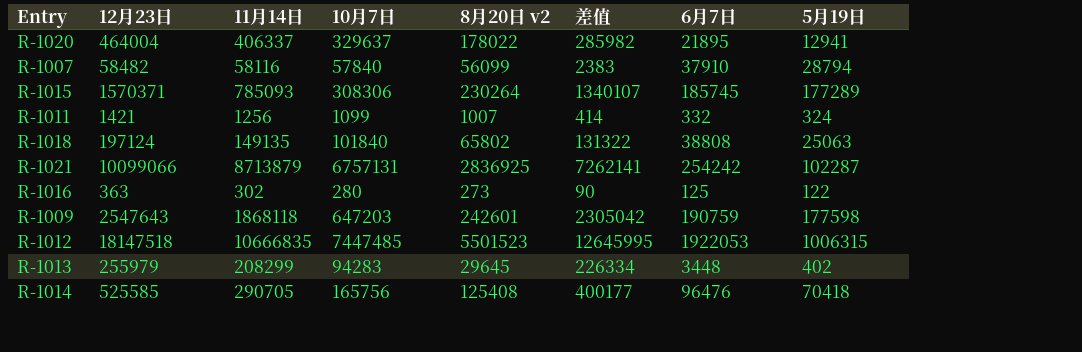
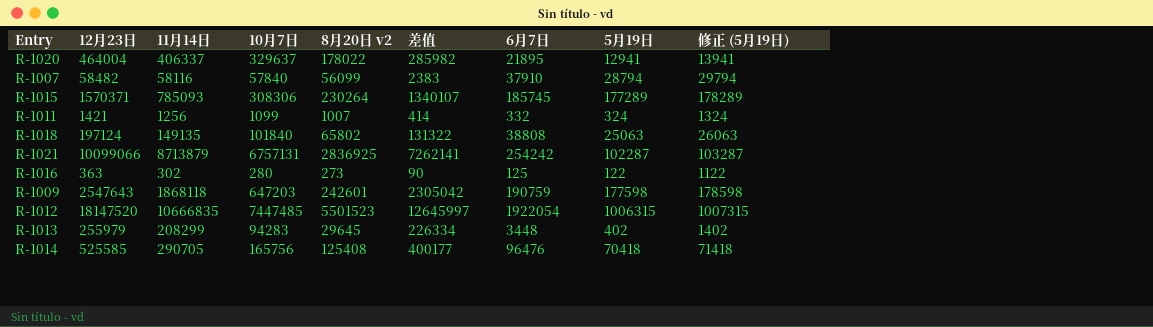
column 修正 (5月19日) | formula: none -> [5月19日] + 1000
R-1012 | 12月23日: 18147518 -> 18147520
R-1012 | 差值: 12645995 -> 12645997
R-1012 | 6月7日: 1922053 -> 1922054

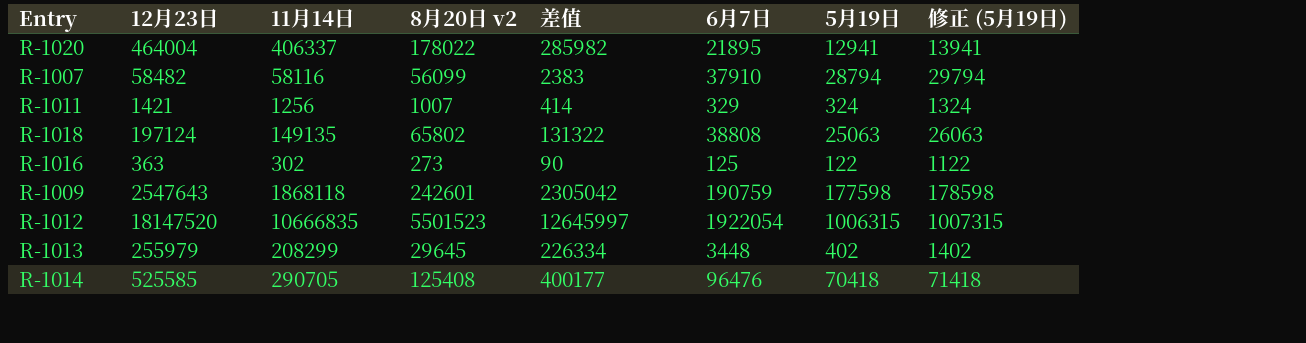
column 10月7日 | position: 4 -> none
row R-1015: 1570371 | 785093 | 308306 | 230264 | 1340107 | 185745 | 177289 | 178289 -> none
row R-1021: 10099066 | 8713879 | 6757131 | 2836925 | 7262141 | 254242 | 102287 | 103287 -> none
R-1011 | 6月7日: 332 -> 329

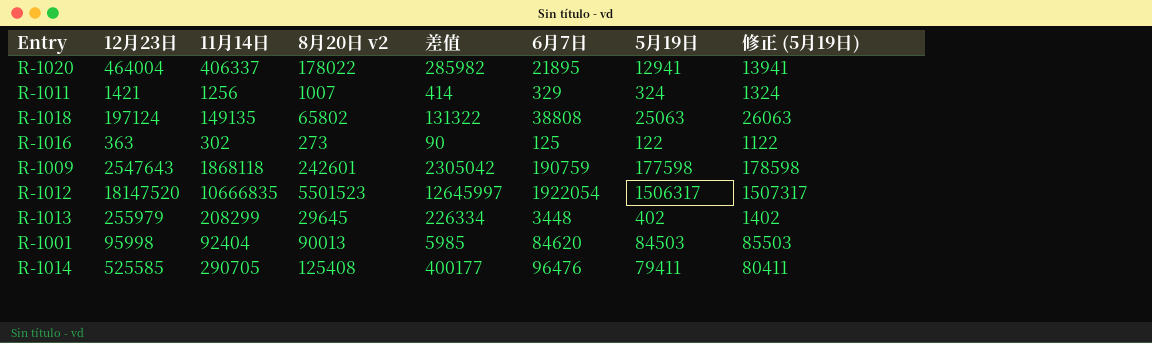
row R-1007: 58482 | 58116 | 56099 | 2383 | 37910 | 28794 | 29794 -> none
R-1012 | 5月19日: 1006315 -> 1506317
R-1012 | 修正 (5月19日): 1007315 -> 1507317
row R-1001: none -> 95998 | 92404 | 90013 | 5985 | 84620 | 84503 | 85503
R-1014 | 5月19日: 70418 -> 79411
R-1014 | 修正 (5月19日): 71418 -> 80411

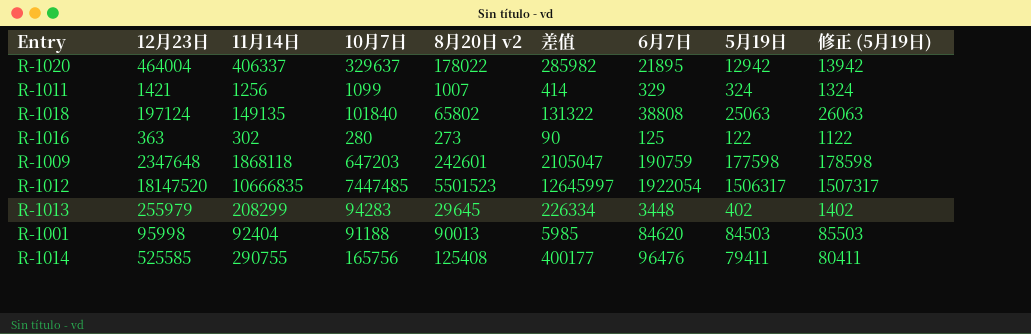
column 10月7日 | position: none -> 4
R-1020 | 5月19日: 12941 -> 12942
R-1020 | 修正 (5月19日): 13941 -> 13942
R-1009 | 12月23日: 2547643 -> 2347648
R-1009 | 差值: 2305042 -> 2105047
R-1014 | 11月14日: 290705 -> 290755

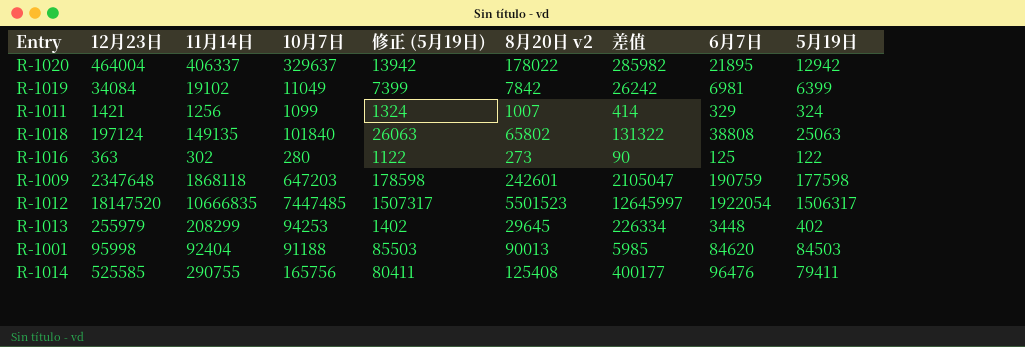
column 修正 (5月19日) | position: 9 -> 5
row R-1019: none -> 34084 | 19102 | 11049 | 7399 | 7842 | 26242 | 6981 | 6399
R-1013 | 10月7日: 94283 -> 94253

